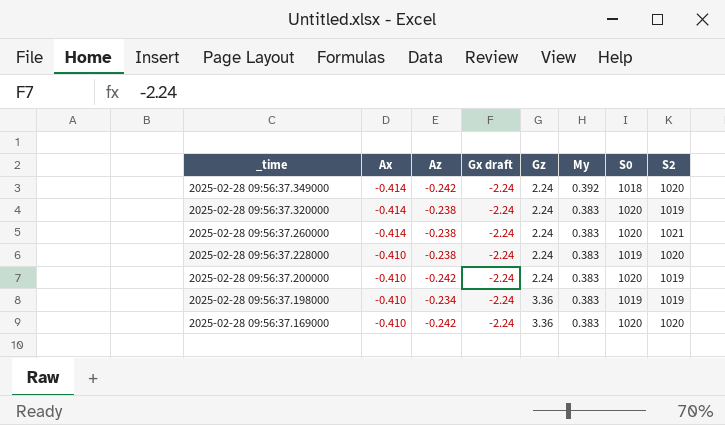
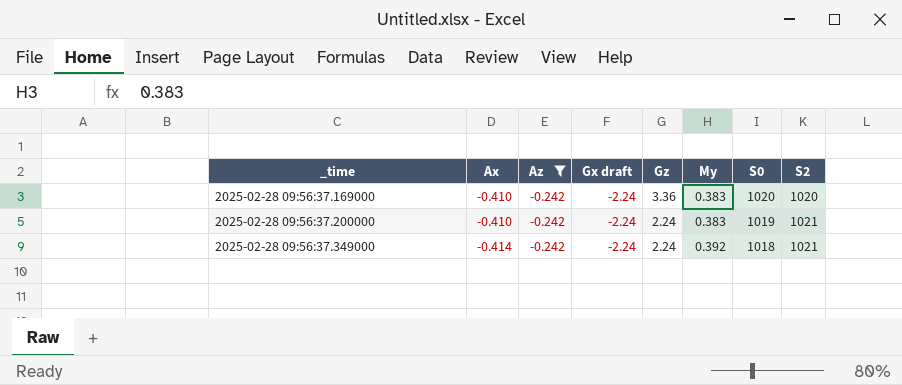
filter: none -> Az = -0.242
row order: _time descending -> _time ascending
2025-02-28 09:56:37.200000 | S0: 1020 -> 1019
2025-02-28 09:56:37.200000 | S2: 1019 -> 1021
2025-02-28 09:56:37.349000 | S2: 1020 -> 1021

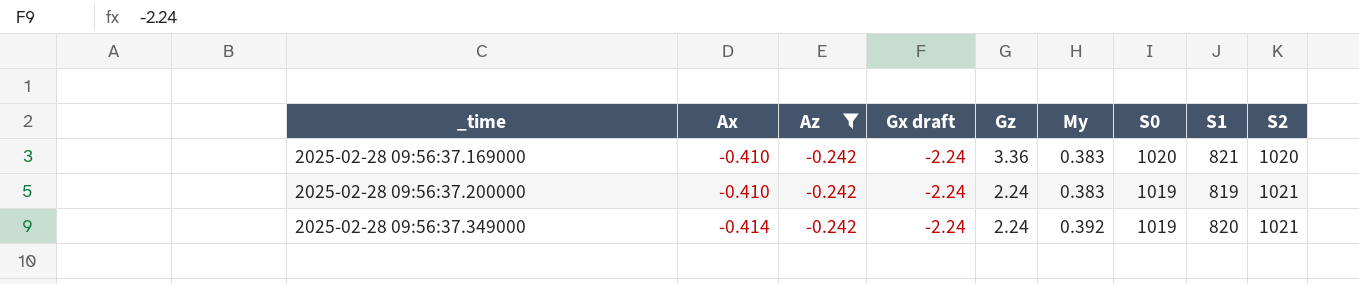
column S1 | position: none -> 8
2025-02-28 09:56:37.349000 | S0: 1018 -> 1019

